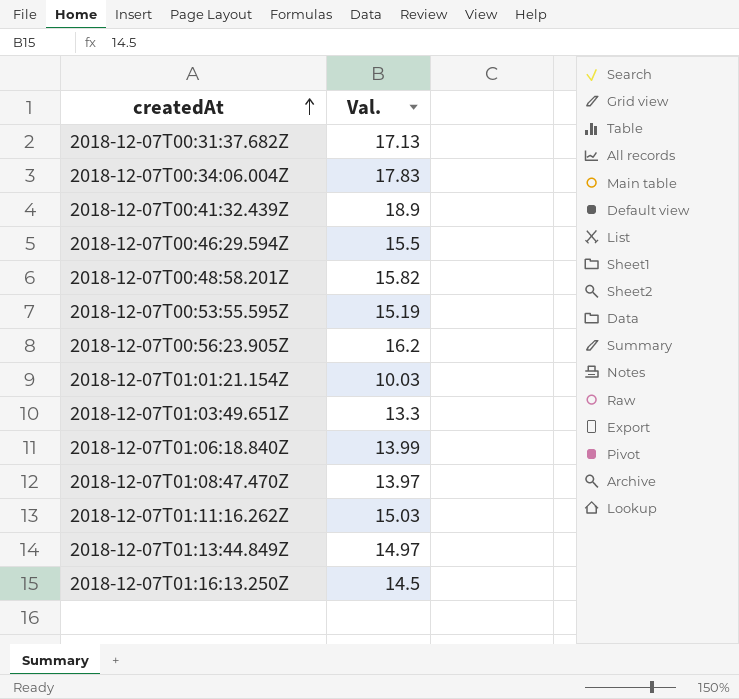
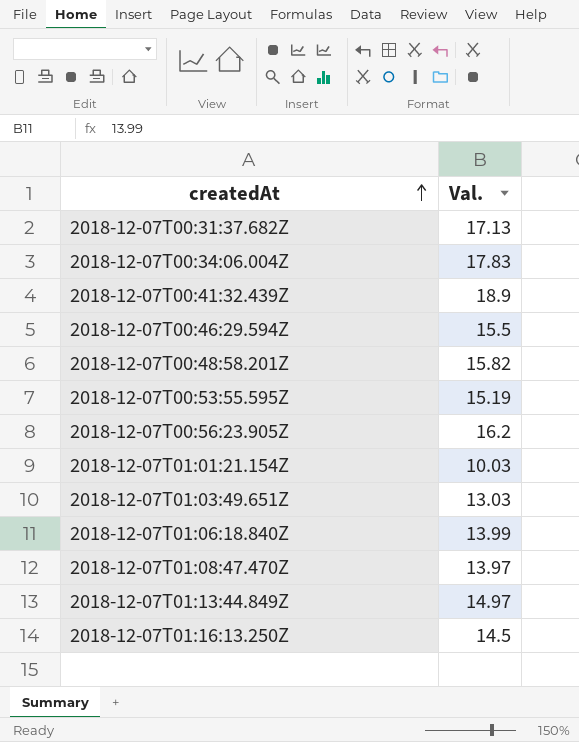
row 2018-12-07T01:11:16.262Z: 15.03 -> none
2018-12-07T01:03:49.651Z | Val.: 13.3 -> 13.03

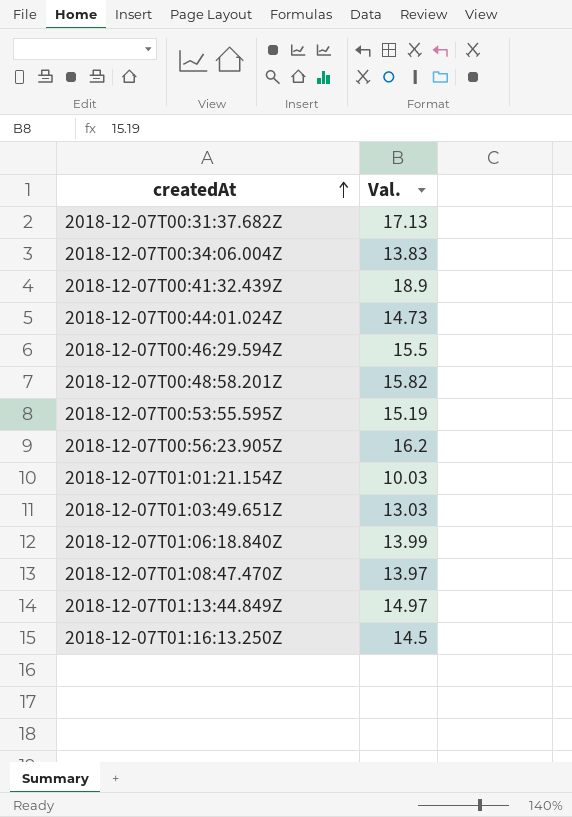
2018-12-07T00:34:06.004Z | Val.: 17.83 -> 13.83
row 2018-12-07T00:44:01.024Z: none -> 14.73

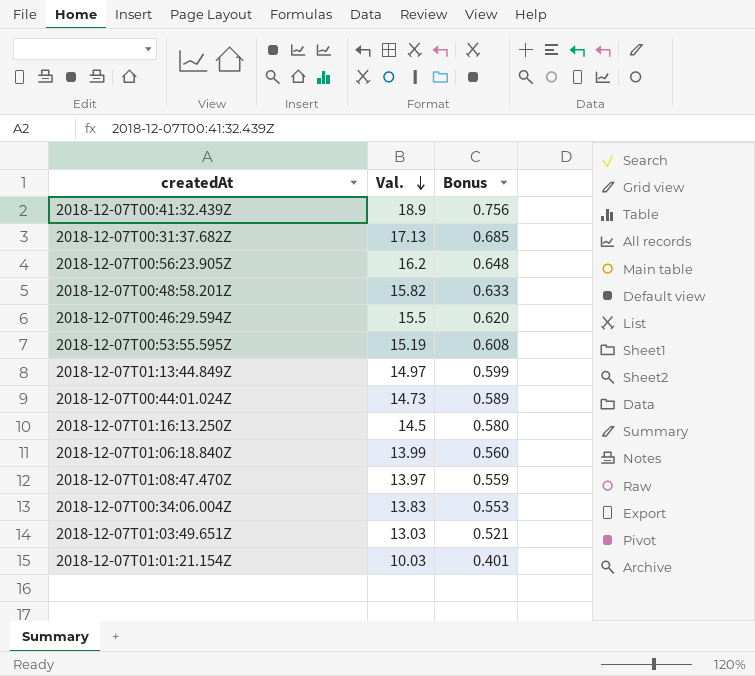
row order: createdAt ascending -> Val. descending
column Bonus | formula: none -> [Val.] * 0.04

